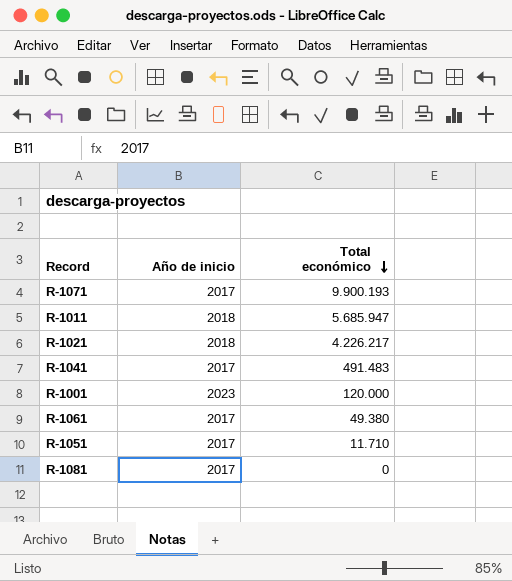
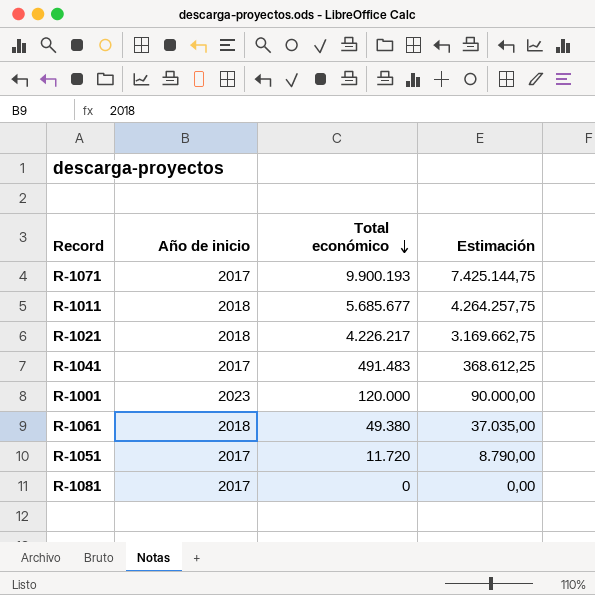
column Estimación | formula: none -> [Total económico] * 0,75
R-1011 | Total económico: 5.685.947 -> 5.685.677
R-1061 | Año de inicio: 2017 -> 2018
R-1051 | Total económico: 11.710 -> 11.720

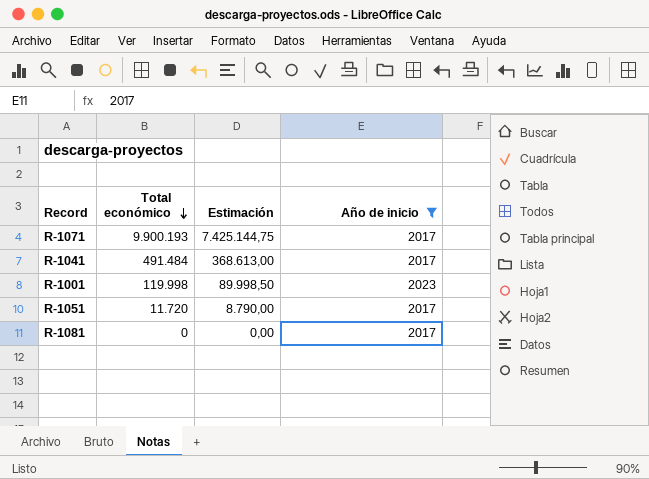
filter: none -> Año de inicio != 2018
column Año de inicio | position: 2 -> 4
R-1041 | Total económico: 491.483 -> 491.484
R-1041 | Estimación: 368.612,25 -> 368.613,00
R-1001 | Total económico: 120.000 -> 119.998
R-1001 | Estimación: 90.000,00 -> 89.998,50

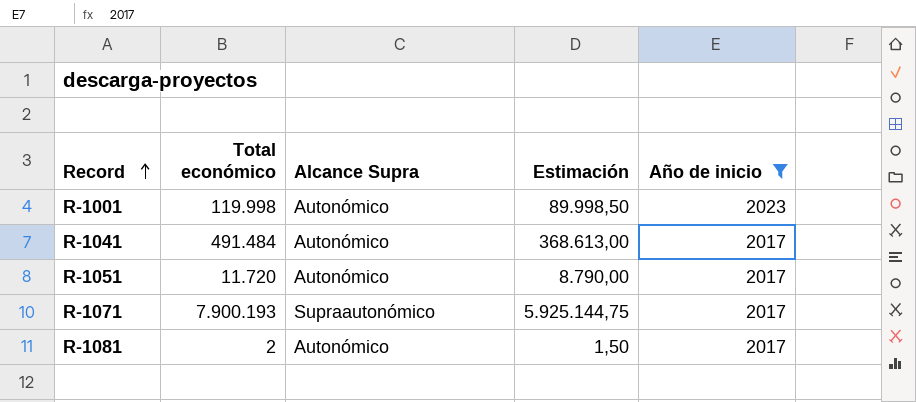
row order: Total económico descending -> Record ascending
column Alcance Supra | position: none -> 3
R-1071 | Total económico: 9.900.193 -> 7.900.193
R-1071 | Estimación: 7.425.144,75 -> 5.925.144,75
R-1081 | Total económico: 0 -> 2
R-1081 | Estimación: 0,00 -> 1,50

